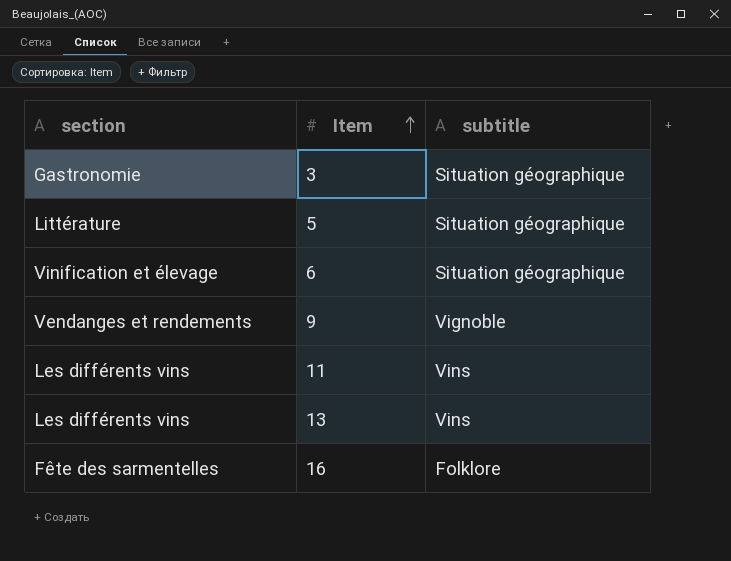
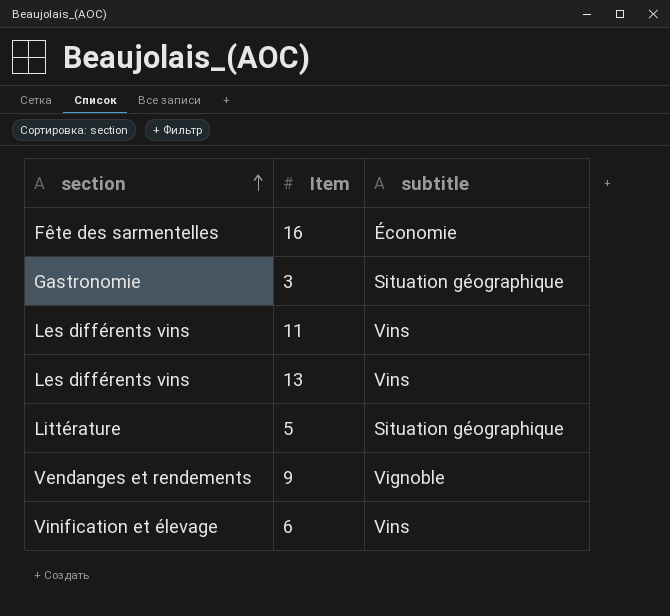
row order: Item ascending -> section ascending
16 | subtitle: Folklore -> Économie
6 | subtitle: Situation géographique -> Vins

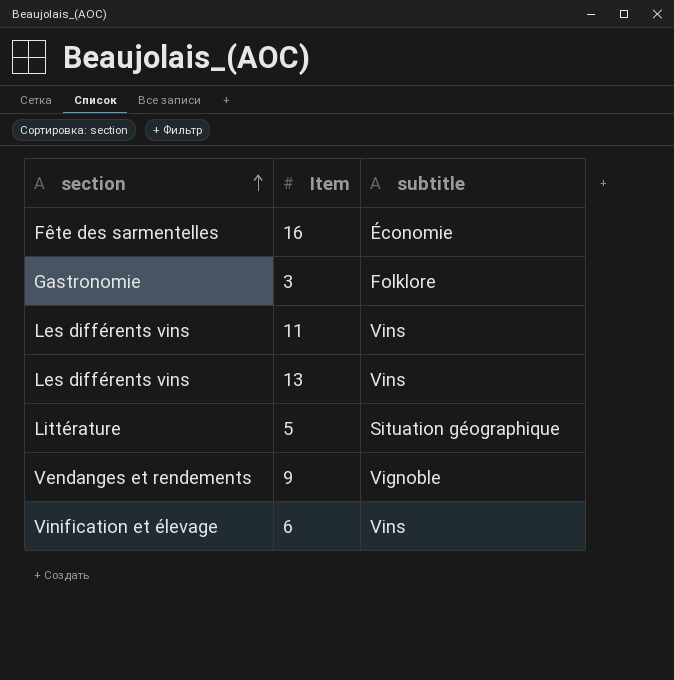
3 | subtitle: Situation géographique -> Folklore

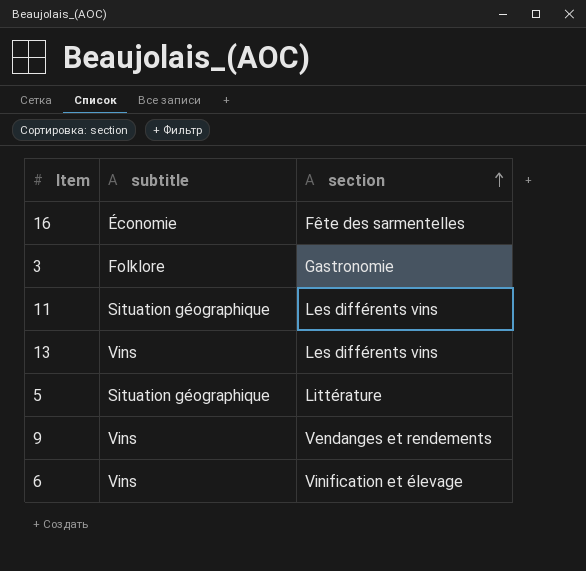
column section | position: 1 -> 3
11 | subtitle: Vins -> Situation géographique
9 | subtitle: Vignoble -> Vins

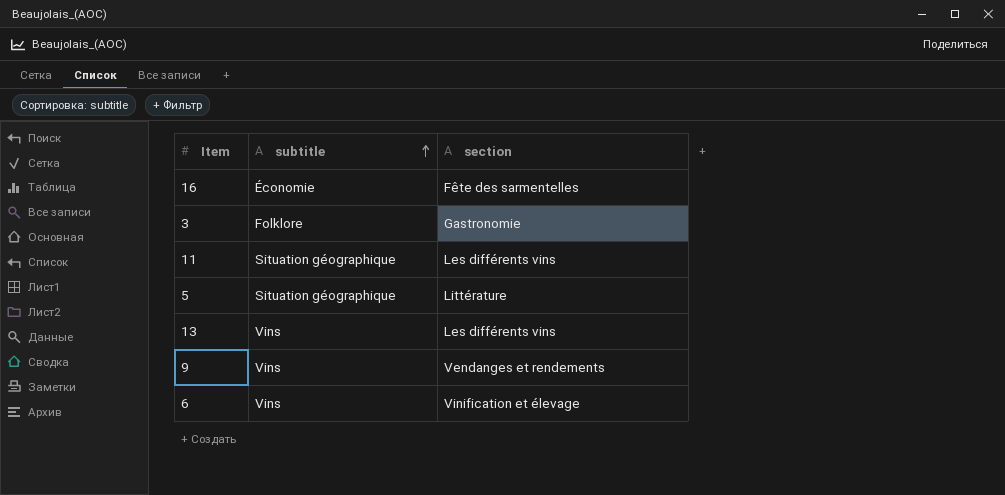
row order: section ascending -> subtitle ascending

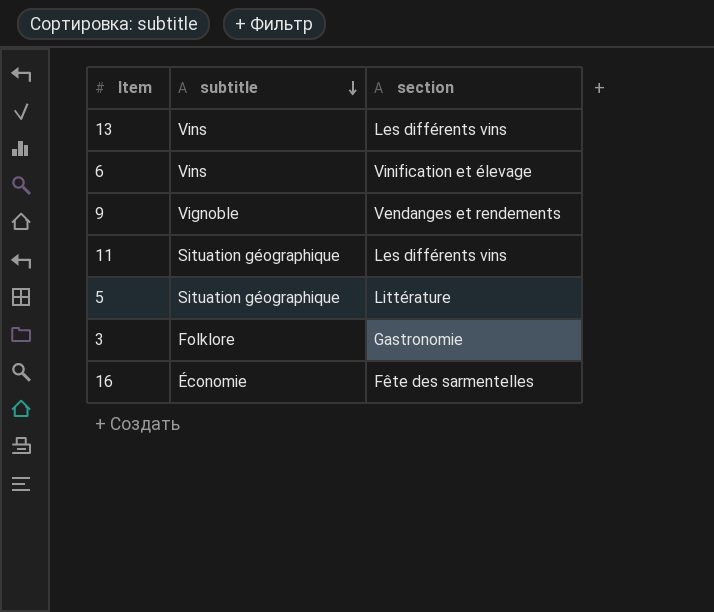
row order: subtitle ascending -> subtitle descending
9 | subtitle: Vins -> Vignoble

